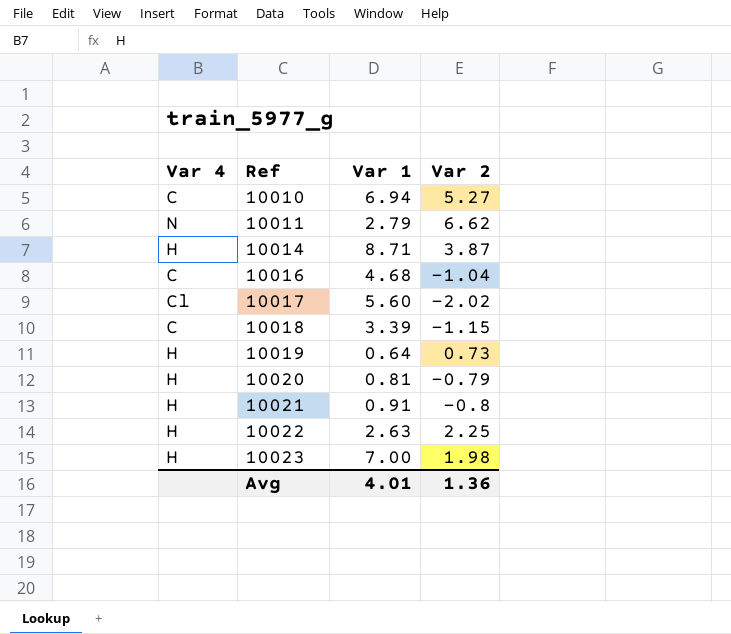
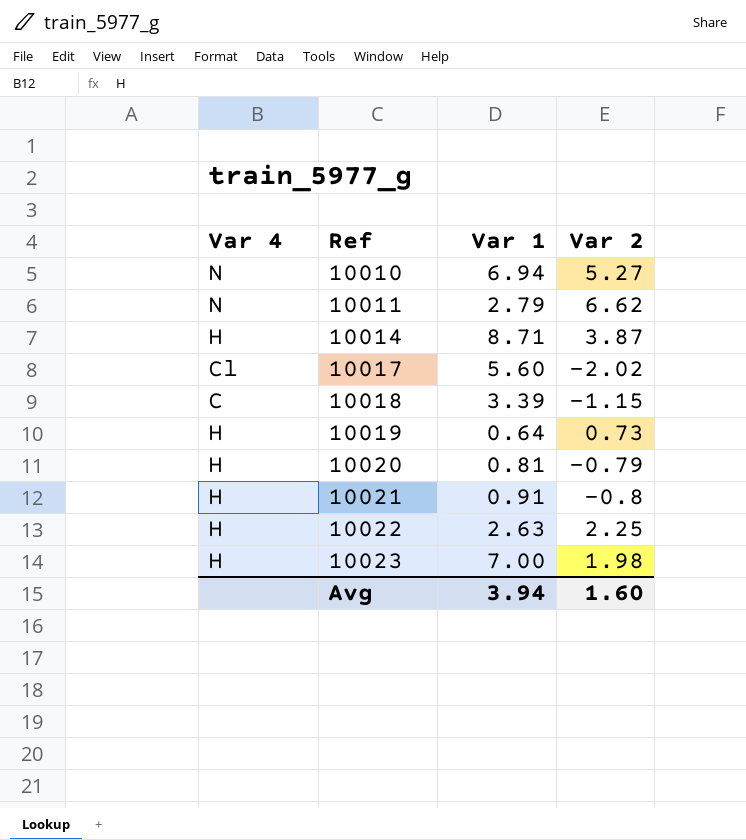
row 10016: C | 4.68 | -1.04 -> none
10010 | Var 4: C -> N
Avg | Var 1: 4.01 -> 3.94
Avg | Var 2: 1.36 -> 1.60

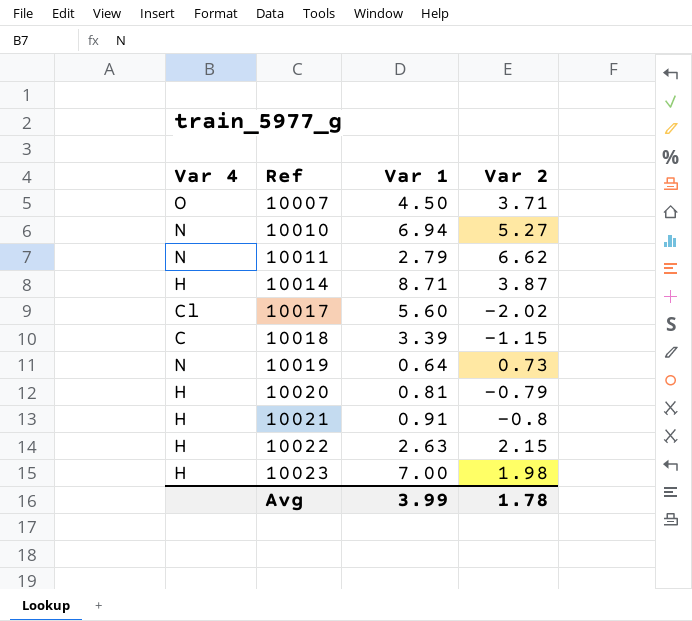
row 10007: none -> O | 4.50 | 3.71
10019 | Var 4: H -> N
10022 | Var 2: 2.25 -> 2.15
Avg | Var 1: 3.94 -> 3.99
Avg | Var 2: 1.60 -> 1.78

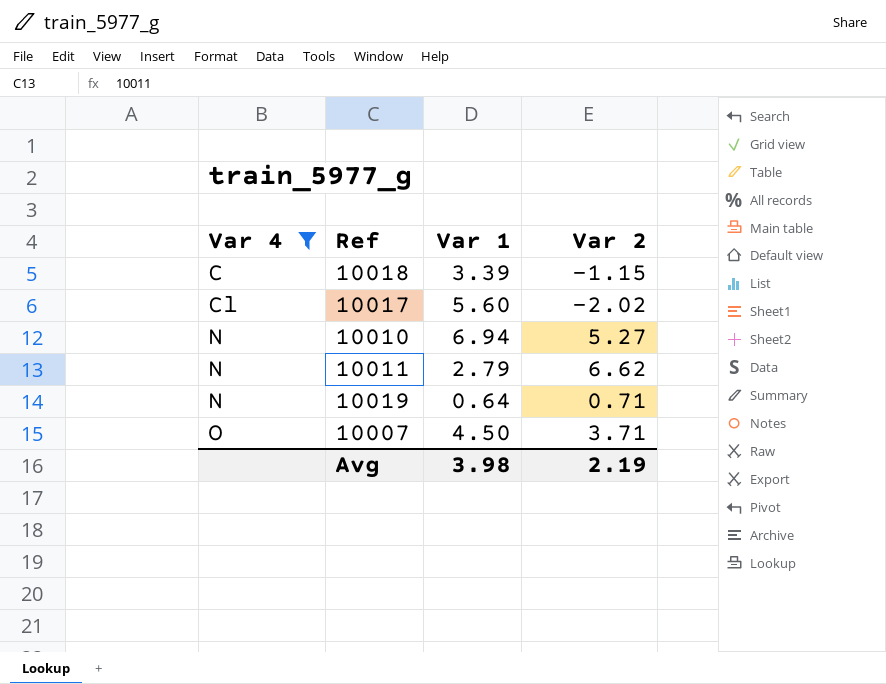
filter: none -> Var 4 != H
row order: Ref ascending -> Var 4 ascending
10019 | Var 2: 0.73 -> 0.71
Avg | Var 1: 3.99 -> 3.98
Avg | Var 2: 1.78 -> 2.19

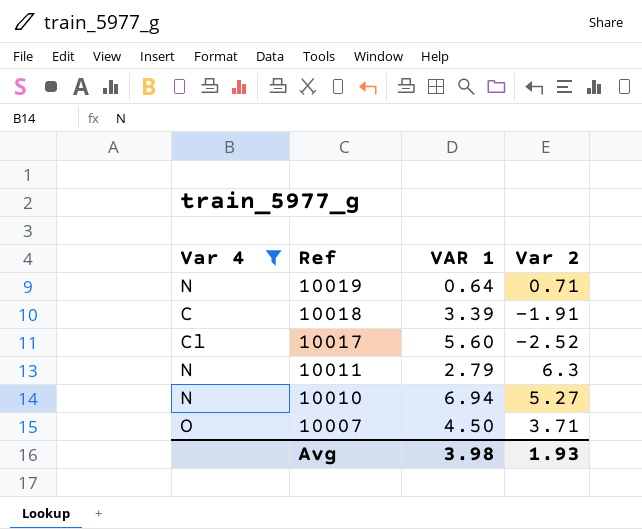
row order: Var 4 ascending -> Ref descending
column name: Var 1 -> VAR 1
10018 | Var 2: -1.15 -> -1.91
10017 | Var 2: -2.02 -> -2.52
10011 | Var 2: 6.62 -> 6.3
Avg | Var 2: 2.19 -> 1.93

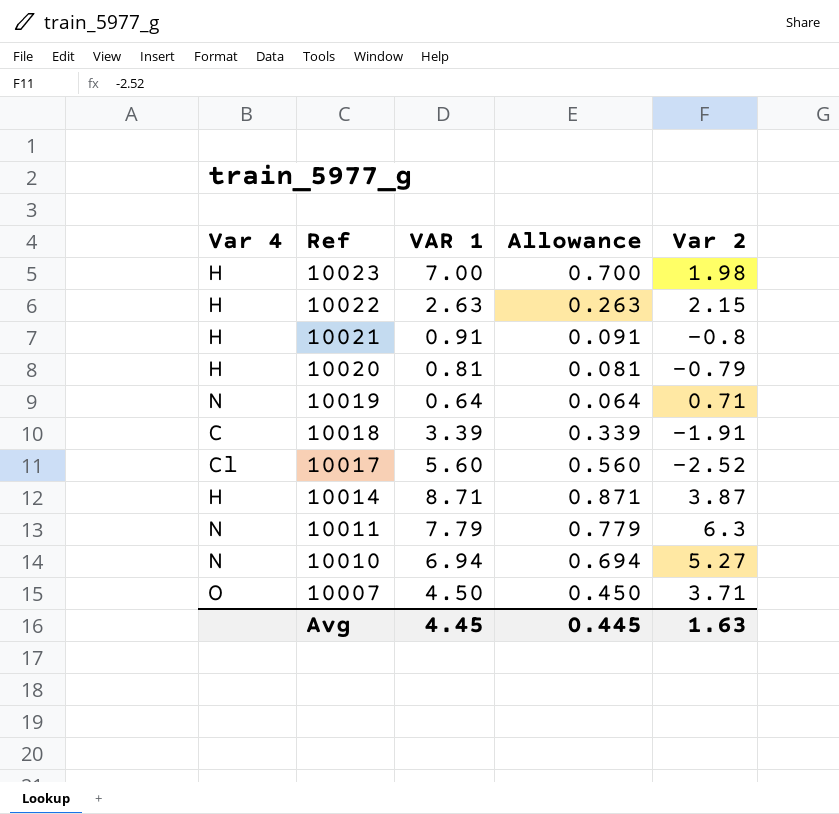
filter: Var 4 != H -> none
column Allowance | formula: none -> [VAR 1] * 0.1
10011 | VAR 1: 2.79 -> 7.79
Avg | VAR 1: 3.98 -> 4.45
Avg | Var 2: 1.93 -> 1.63

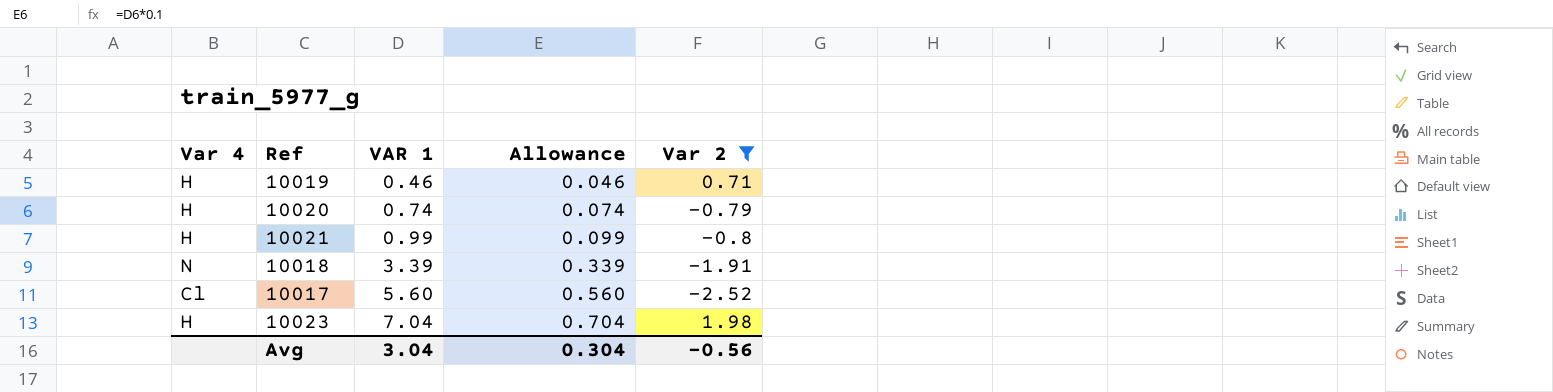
filter: none -> Var 2 <= 1.98
row order: Ref descending -> VAR 1 ascending
10019 | Var 4: N -> H
10019 | VAR 1: 0.64 -> 0.46
10019 | Allowance: 0.064 -> 0.046
10020 | VAR 1: 0.81 -> 0.74
10020 | Allowance: 0.081 -> 0.074
10021 | VAR 1: 0.91 -> 0.99
10021 | Allowance: 0.091 -> 0.099
10018 | Var 4: C -> N
10023 | VAR 1: 7.00 -> 7.04
10023 | Allowance: 0.700 -> 0.704
Avg | VAR 1: 4.45 -> 3.04
Avg | Allowance: 0.445 -> 0.304
Avg | Var 2: 1.63 -> -0.56

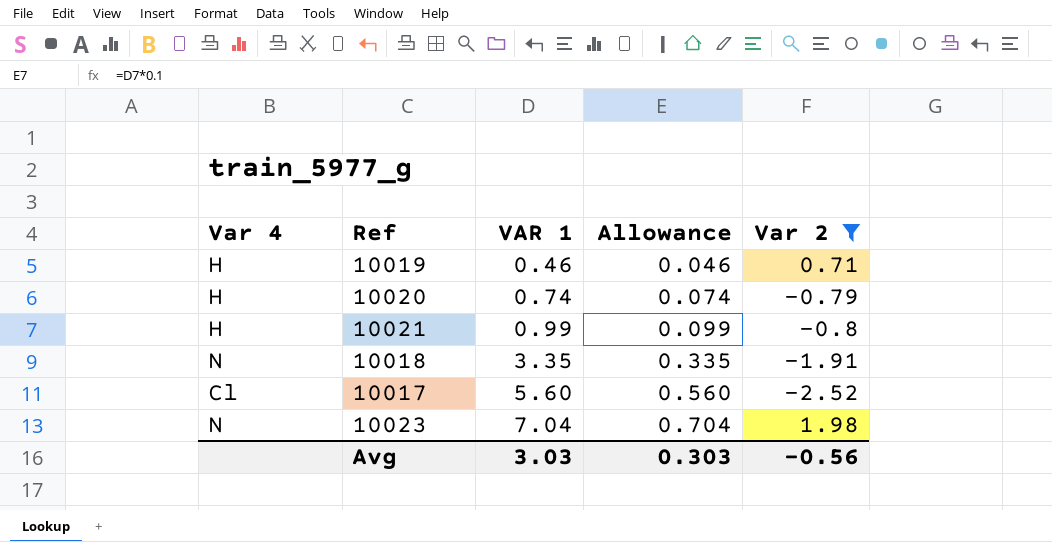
10018 | VAR 1: 3.39 -> 3.35
10018 | Allowance: 0.339 -> 0.335
10023 | Var 4: H -> N
Avg | VAR 1: 3.04 -> 3.03
Avg | Allowance: 0.304 -> 0.303

